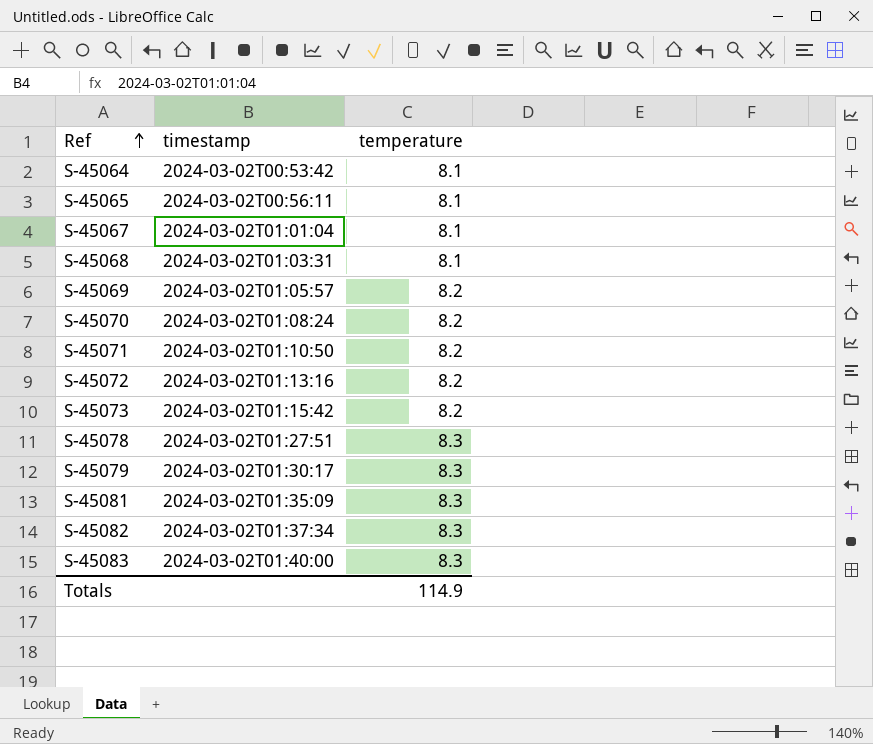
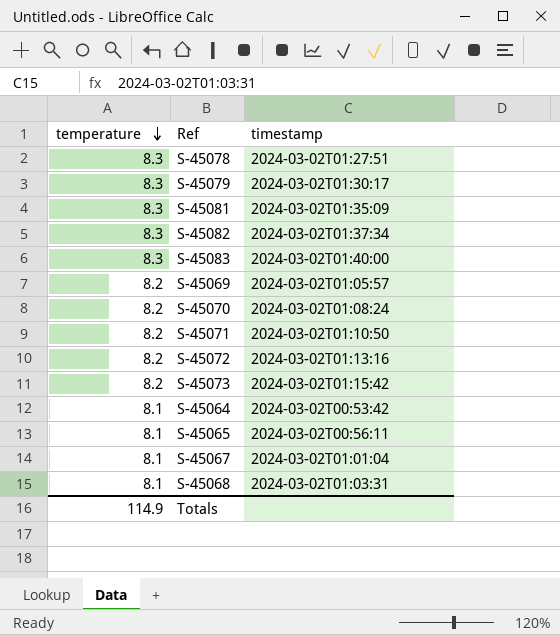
row order: Ref ascending -> temperature descending
column temperature | position: 3 -> 1

